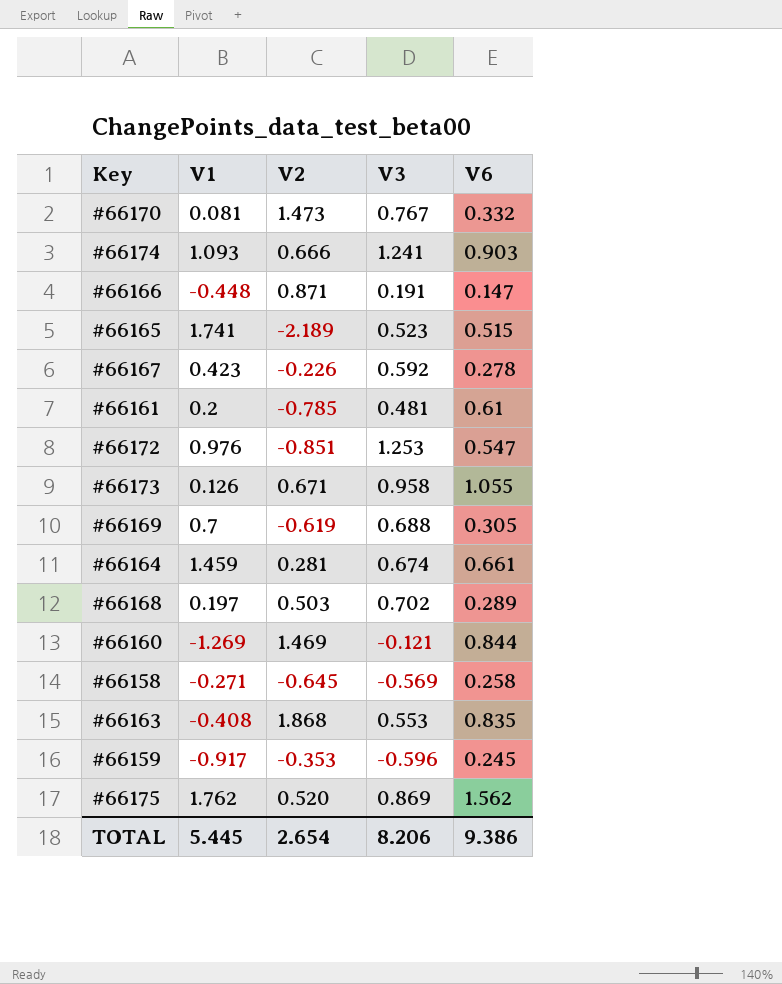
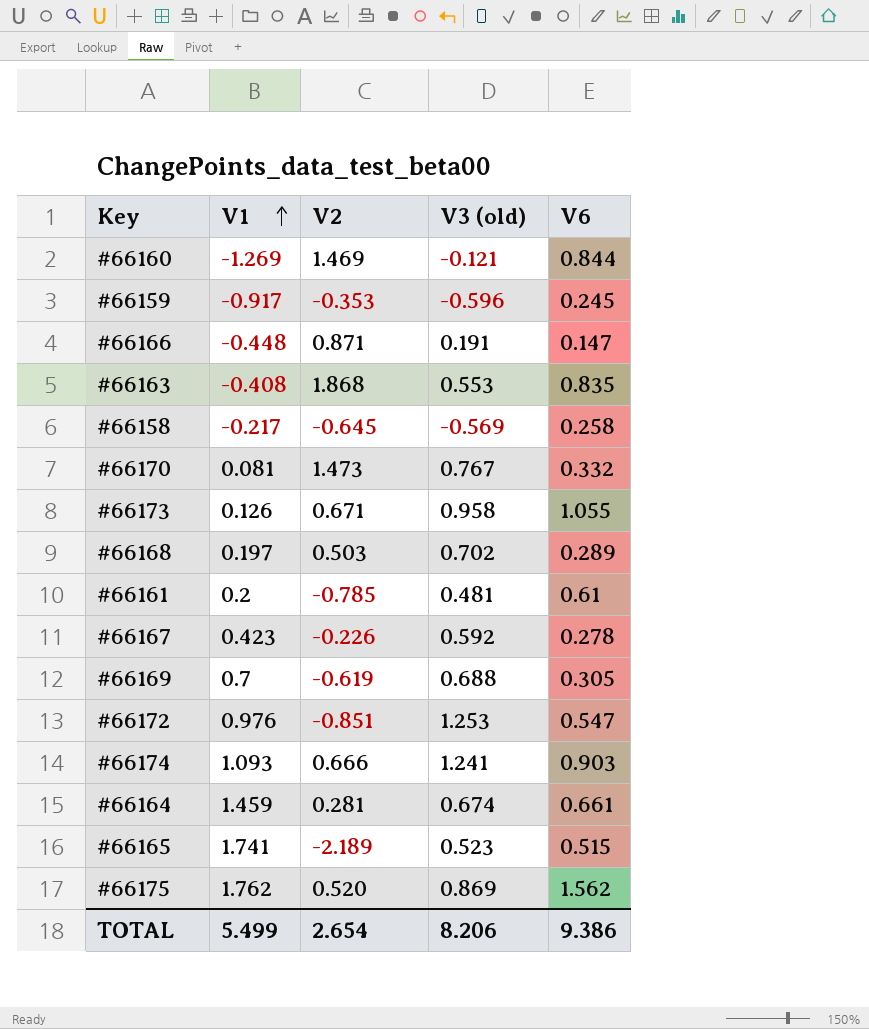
row order: none -> V1 ascending
column name: V3 -> V3 (old)
#66158 | V1: -0.271 -> -0.217
TOTAL | V1: 5.445 -> 5.499

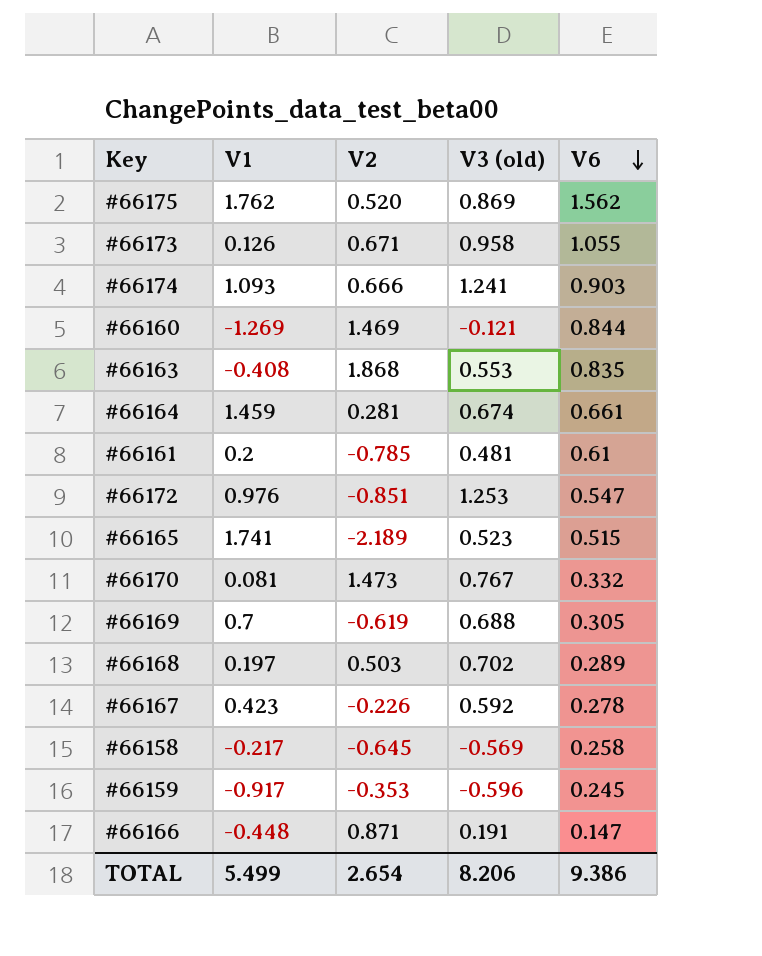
row order: V1 ascending -> V6 descending

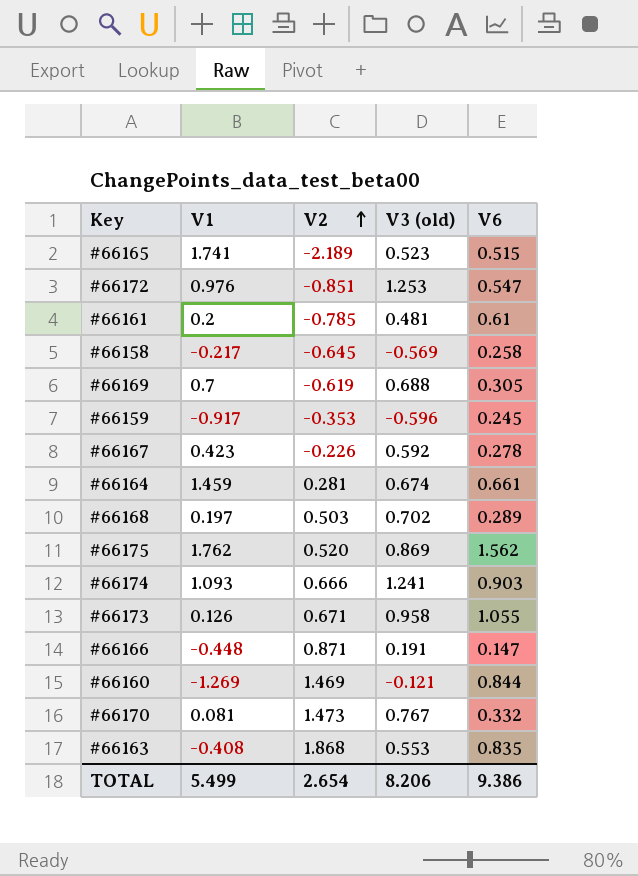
row order: V6 descending -> V2 ascending

